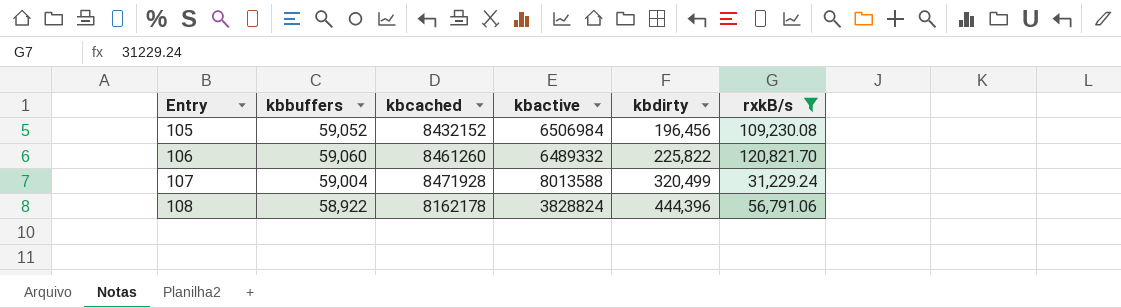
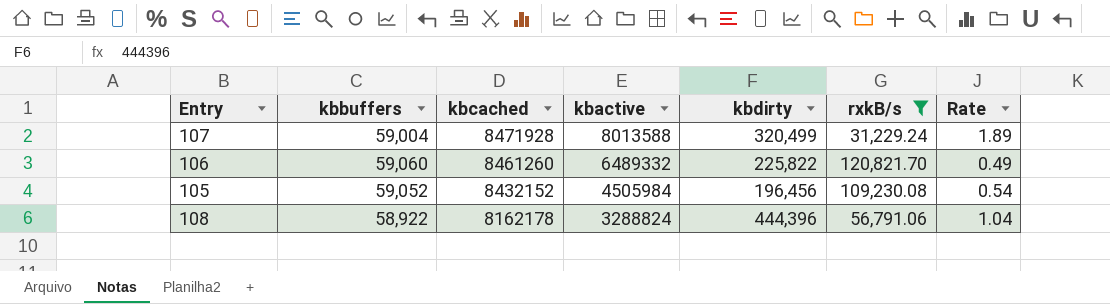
row order: Entry ascending -> kbcached descending
column Rate | formula: none -> [kbbuffers] / [rxkB/s]
105 | kbactive: 6506984 -> 4505984
108 | kbactive: 3828824 -> 3288824

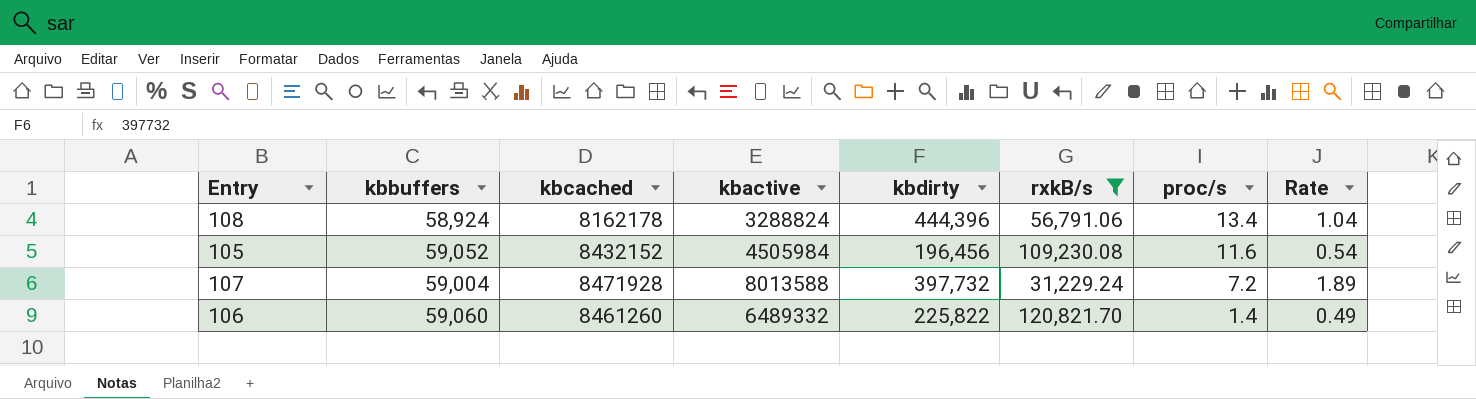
row order: kbcached descending -> proc/s descending
column proc/s | position: none -> 7
108 | kbbuffers: 58,922 -> 58,924
107 | kbdirty: 320,499 -> 397,732

